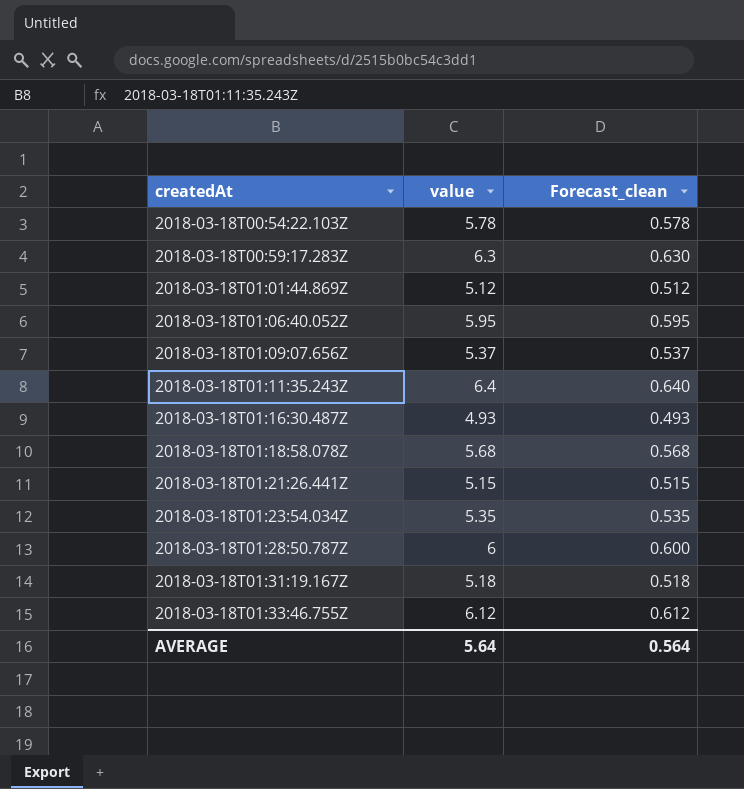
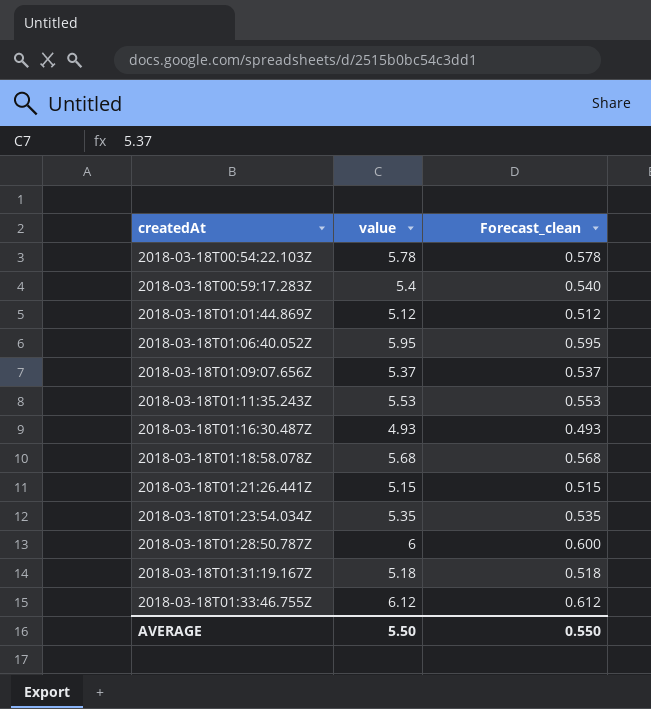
2018-03-18T00:59:17.283Z | value: 6.3 -> 5.4
2018-03-18T00:59:17.283Z | Forecast_clean: 0.630 -> 0.540
2018-03-18T01:11:35.243Z | value: 6.4 -> 5.53
2018-03-18T01:11:35.243Z | Forecast_clean: 0.640 -> 0.553
AVERAGE | value: 5.64 -> 5.50
AVERAGE | Forecast_clean: 0.564 -> 0.550

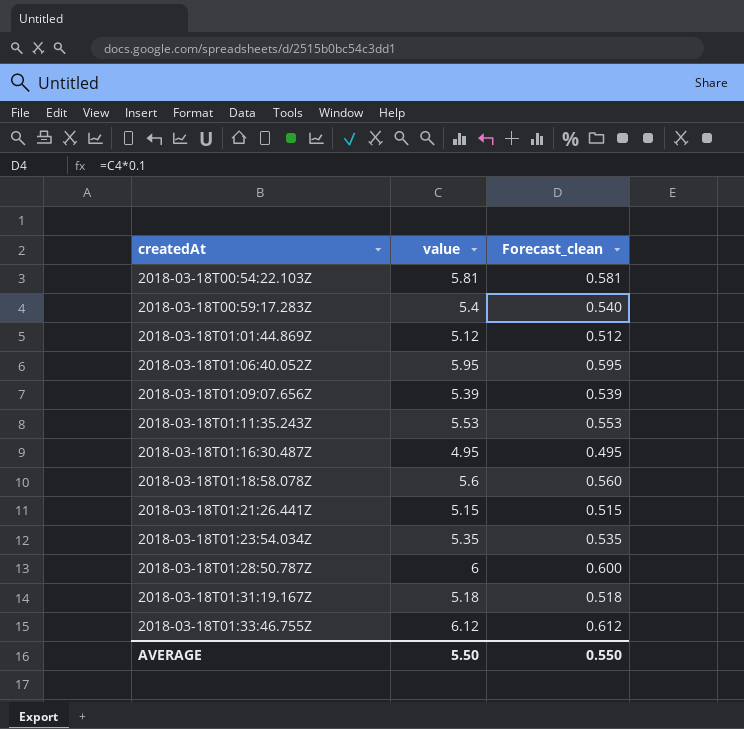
2018-03-18T00:54:22.103Z | value: 5.78 -> 5.81
2018-03-18T00:54:22.103Z | Forecast_clean: 0.578 -> 0.581
2018-03-18T01:09:07.656Z | value: 5.37 -> 5.39
2018-03-18T01:09:07.656Z | Forecast_clean: 0.537 -> 0.539
2018-03-18T01:16:30.487Z | value: 4.93 -> 4.95
2018-03-18T01:16:30.487Z | Forecast_clean: 0.493 -> 0.495
2018-03-18T01:18:58.078Z | value: 5.68 -> 5.6
2018-03-18T01:18:58.078Z | Forecast_clean: 0.568 -> 0.560

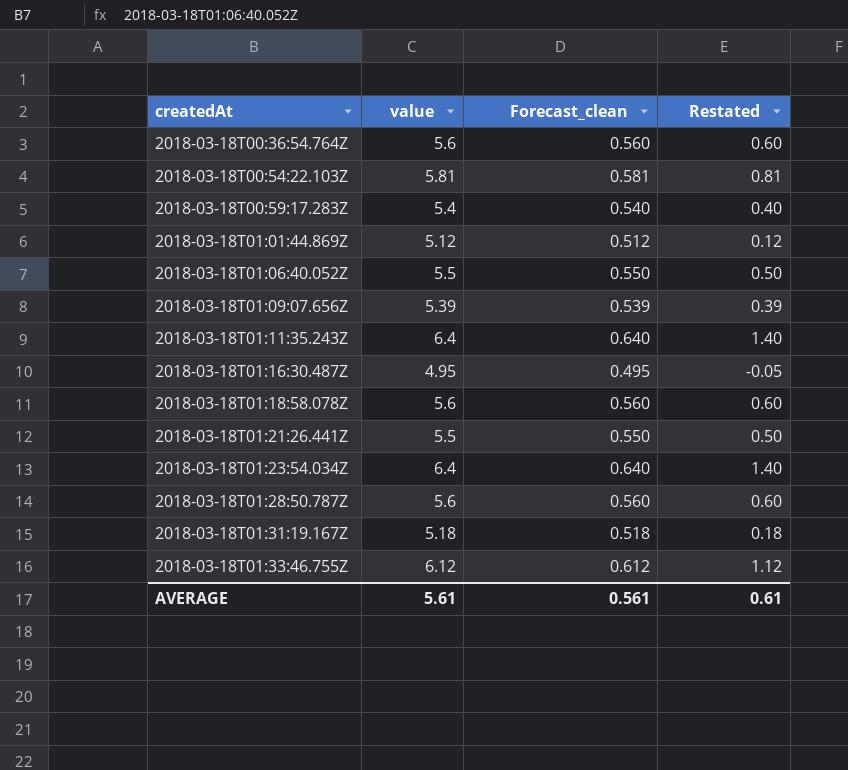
column Restated | formula: none -> [value] - 5
row 2018-03-18T00:36:54.764Z: none -> 5.6 | 0.560 | 0.60
2018-03-18T01:06:40.052Z | value: 5.95 -> 5.5
2018-03-18T01:06:40.052Z | Forecast_clean: 0.595 -> 0.550
2018-03-18T01:11:35.243Z | value: 5.53 -> 6.4
2018-03-18T01:11:35.243Z | Forecast_clean: 0.553 -> 0.640
2018-03-18T01:21:26.441Z | value: 5.15 -> 5.5
2018-03-18T01:21:26.441Z | Forecast_clean: 0.515 -> 0.550
2018-03-18T01:23:54.034Z | value: 5.35 -> 6.4
2018-03-18T01:23:54.034Z | Forecast_clean: 0.535 -> 0.640
2018-03-18T01:28:50.787Z | value: 6 -> 5.6
2018-03-18T01:28:50.787Z | Forecast_clean: 0.600 -> 0.560
AVERAGE | value: 5.50 -> 5.61
AVERAGE | Forecast_clean: 0.550 -> 0.561

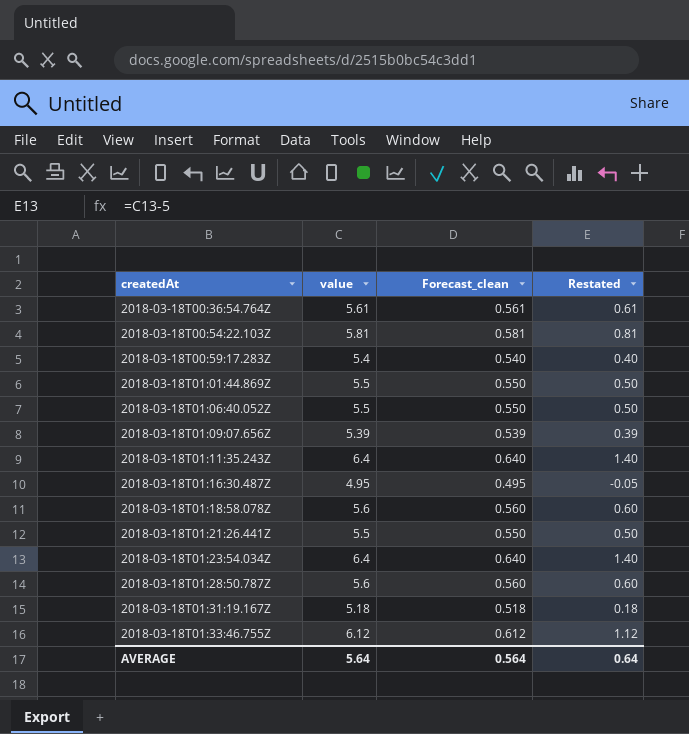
2018-03-18T00:36:54.764Z | value: 5.6 -> 5.61
2018-03-18T00:36:54.764Z | Forecast_clean: 0.560 -> 0.561
2018-03-18T00:36:54.764Z | Restated: 0.60 -> 0.61
2018-03-18T01:01:44.869Z | value: 5.12 -> 5.5
2018-03-18T01:01:44.869Z | Forecast_clean: 0.512 -> 0.550
2018-03-18T01:01:44.869Z | Restated: 0.12 -> 0.50
AVERAGE | value: 5.61 -> 5.64
AVERAGE | Forecast_clean: 0.561 -> 0.564
AVERAGE | Restated: 0.61 -> 0.64

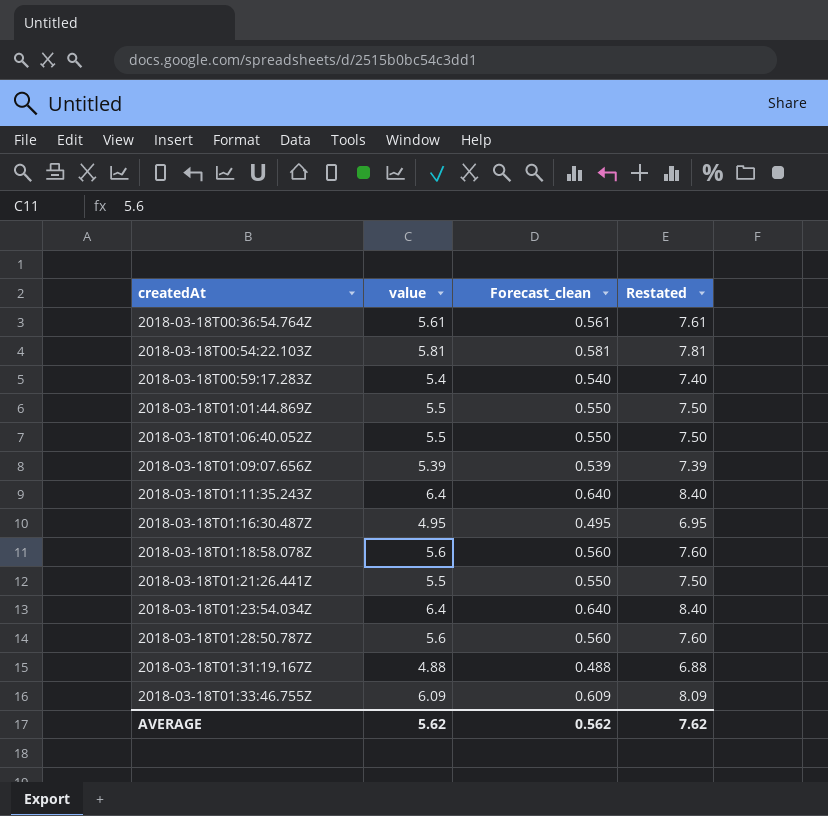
column Restated | formula: [value] - 5 -> [value] + 2
2018-03-18T01:31:19.167Z | value: 5.18 -> 4.88
2018-03-18T01:31:19.167Z | Forecast_clean: 0.518 -> 0.488
2018-03-18T01:33:46.755Z | value: 6.12 -> 6.09
2018-03-18T01:33:46.755Z | Forecast_clean: 0.612 -> 0.609
AVERAGE | value: 5.64 -> 5.62
AVERAGE | Forecast_clean: 0.564 -> 0.562
AVERAGE | Restated: 0.64 -> 7.62

